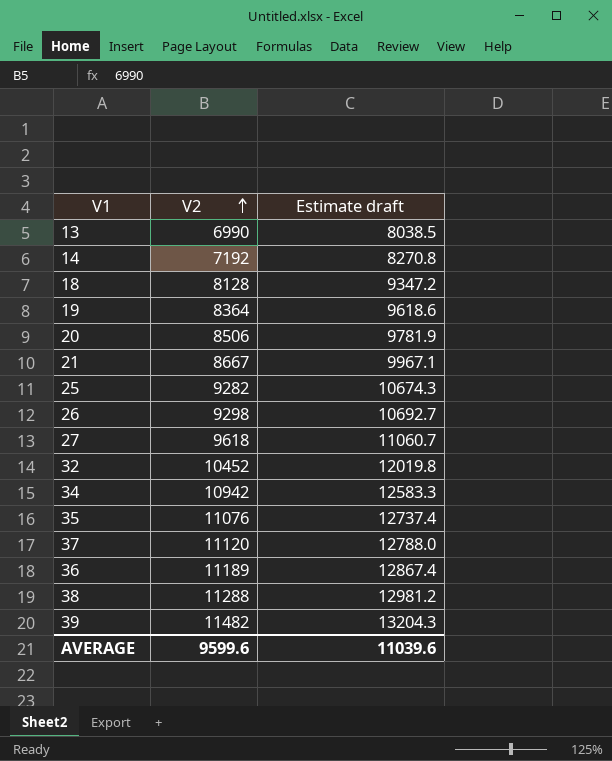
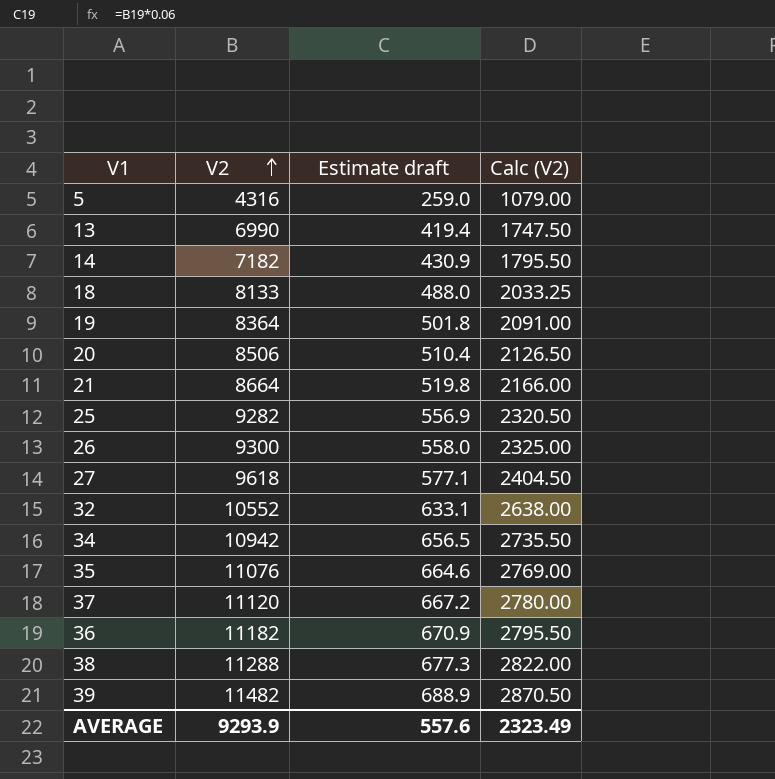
column Estimate draft | formula: [V2] * 1.15 -> [V2] * 0.06
column Calc (V2) | formula: none -> [V2] * 0.25
row 5: none -> 4316 | 259.0 | 1079.00
14 | V2: 7192 -> 7182
18 | V2: 8128 -> 8133
21 | V2: 8667 -> 8664
26 | V2: 9298 -> 9300
32 | V2: 10452 -> 10552
36 | V2: 11189 -> 11182
AVERAGE | V2: 9599.6 -> 9293.9
AVERAGE | Estimate draft: 11039.6 -> 557.6

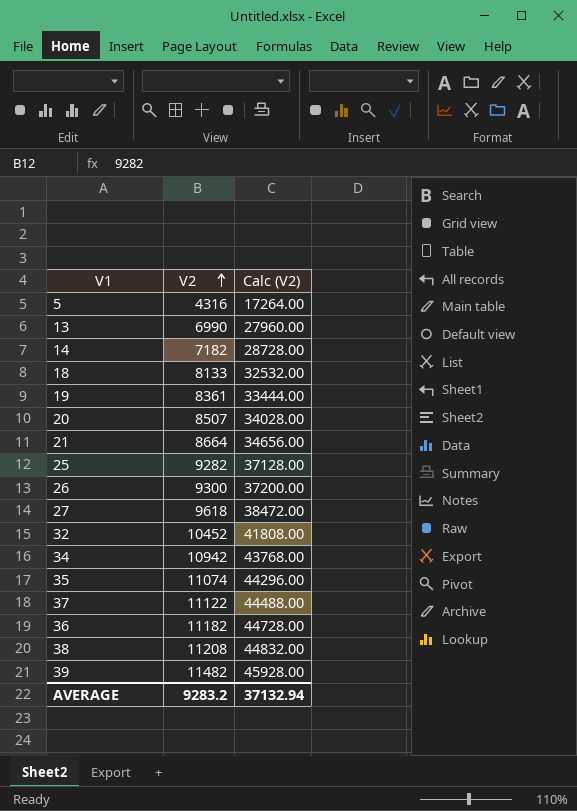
column Estimate draft | formula: [V2] * 0.06 -> none
column Calc (V2) | formula: [V2] * 0.25 -> [V2] * 4
19 | V2: 8364 -> 8361
20 | V2: 8506 -> 8507
32 | V2: 10552 -> 10452
35 | V2: 11076 -> 11074
37 | V2: 11120 -> 11122
38 | V2: 11288 -> 11208
AVERAGE | V2: 9293.9 -> 9283.2
AVERAGE | Calc (V2): 2323.49 -> 37132.94

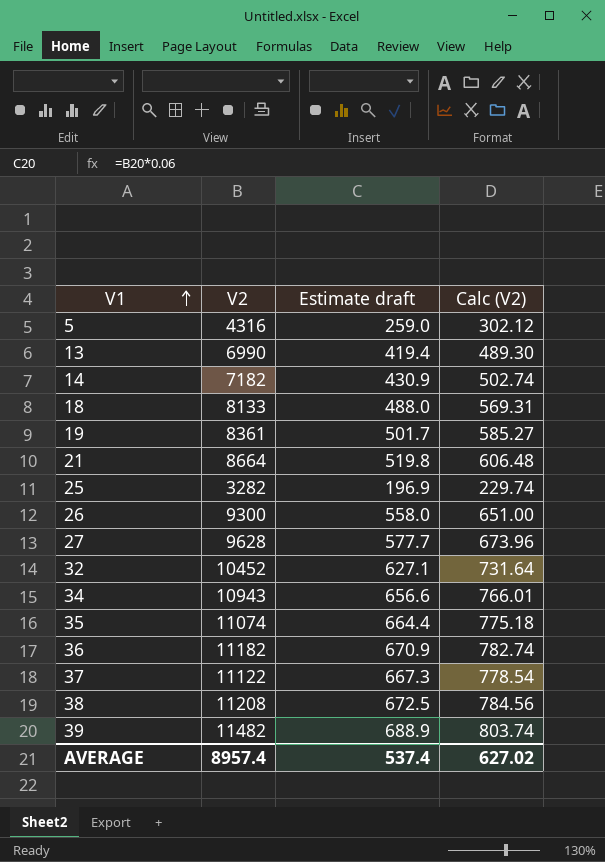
row order: V2 ascending -> V1 ascending
column Estimate draft | formula: none -> [V2] * 0.06
column Calc (V2) | formula: [V2] * 4 -> [V2] * 0.07
row 20: 8507 | 34028.00 -> none
25 | V2: 9282 -> 3282
27 | V2: 9618 -> 9628
34 | V2: 10942 -> 10943
AVERAGE | V2: 9283.2 -> 8957.4
AVERAGE | Calc (V2): 37132.94 -> 627.02

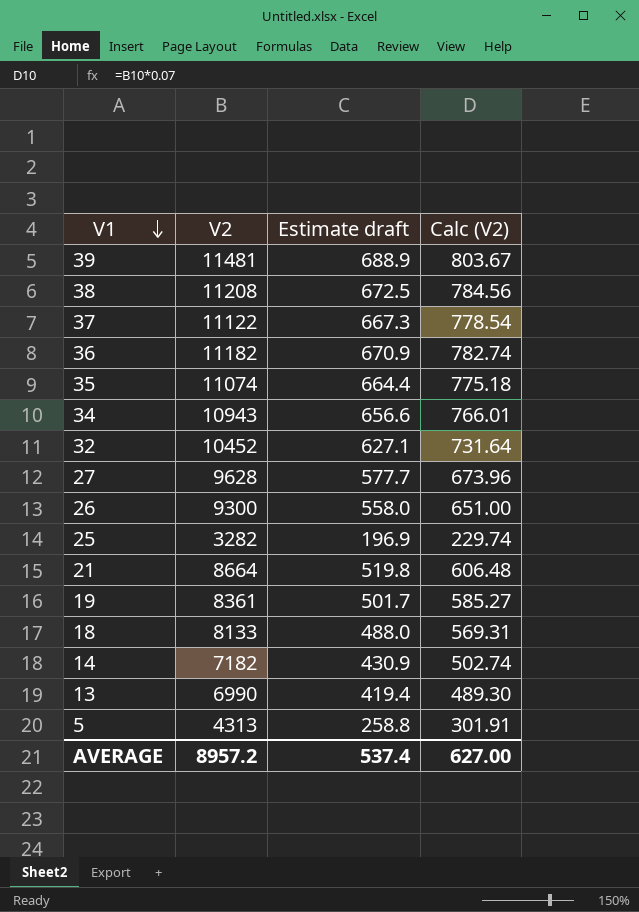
row order: V1 ascending -> V1 descending
39 | V2: 11482 -> 11481
39 | Calc (V2): 803.74 -> 803.67
5 | V2: 4316 -> 4313
5 | Estimate draft: 259.0 -> 258.8
5 | Calc (V2): 302.12 -> 301.91
AVERAGE | V2: 8957.4 -> 8957.2
AVERAGE | Calc (V2): 627.02 -> 627.00

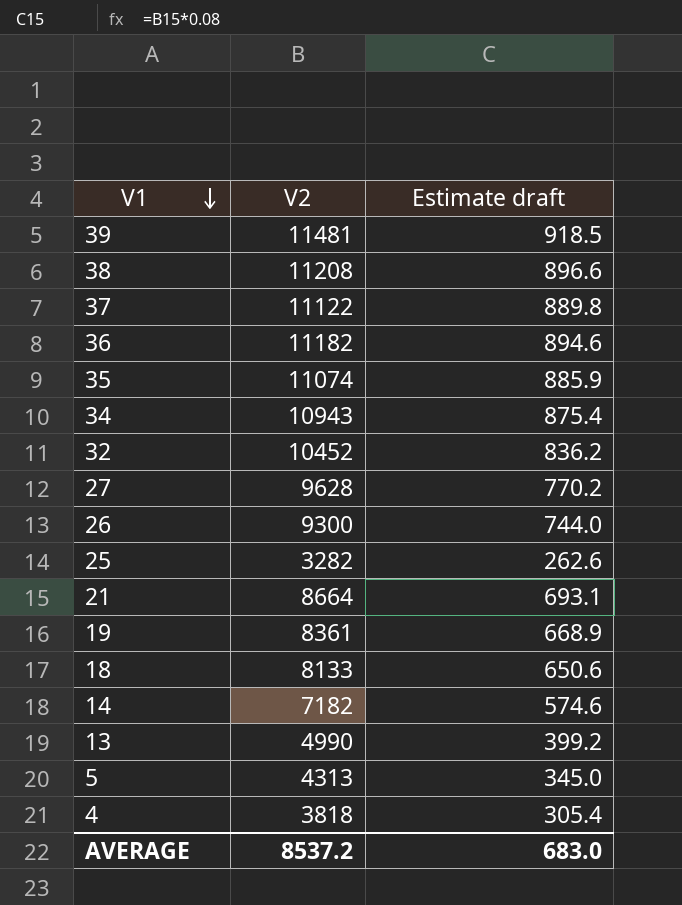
column Calc (V2) | formula: [V2] * 0.07 -> none
column Estimate draft | formula: [V2] * 0.06 -> [V2] * 0.08
13 | V2: 6990 -> 4990
row 4: none -> 3818 | 305.4
AVERAGE | V2: 8957.2 -> 8537.2
AVERAGE | Estimate draft: 537.4 -> 683.0

